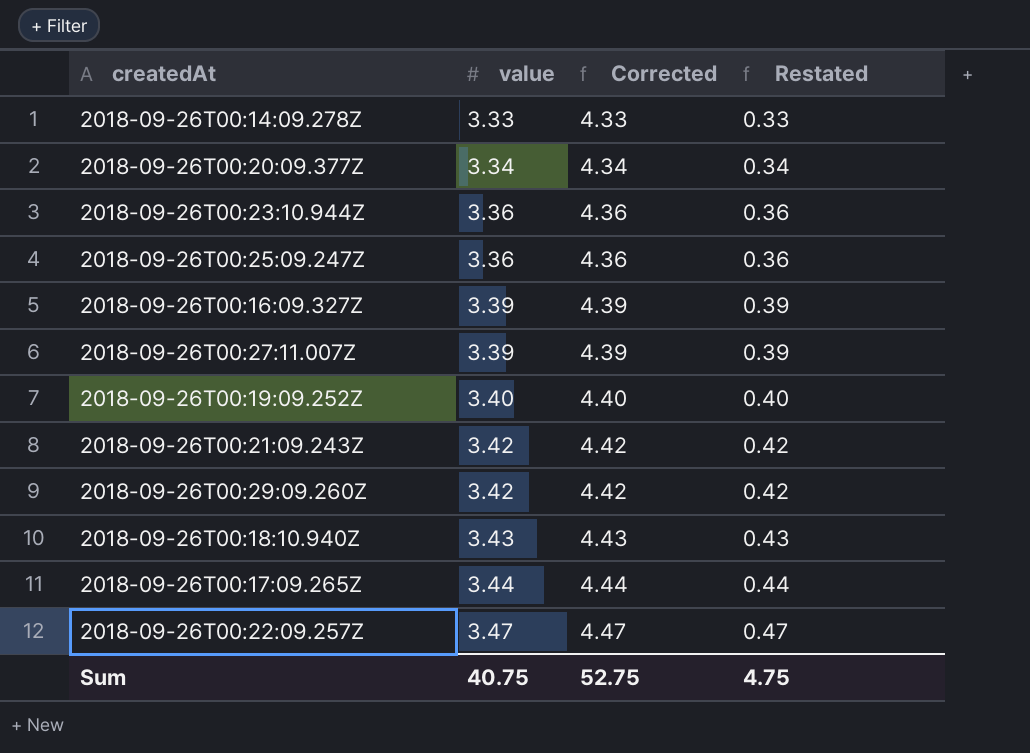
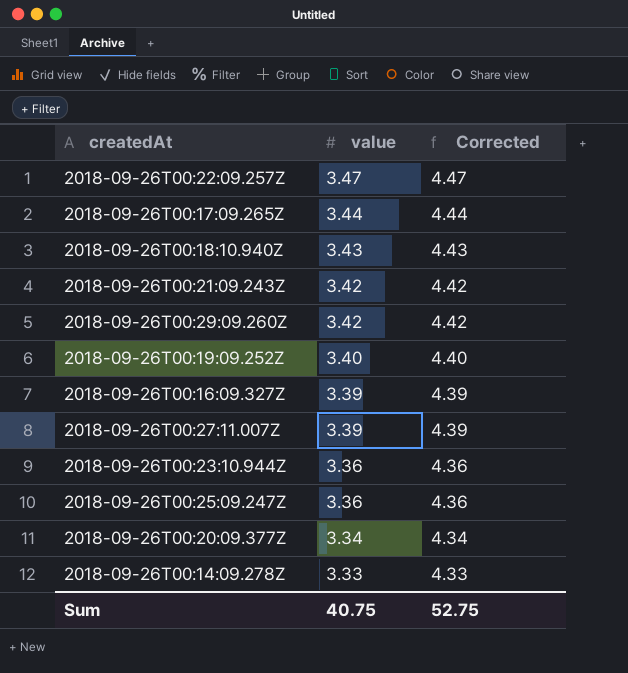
row order: value ascending -> value descending
column Restated | formula: [value] - 3 -> none

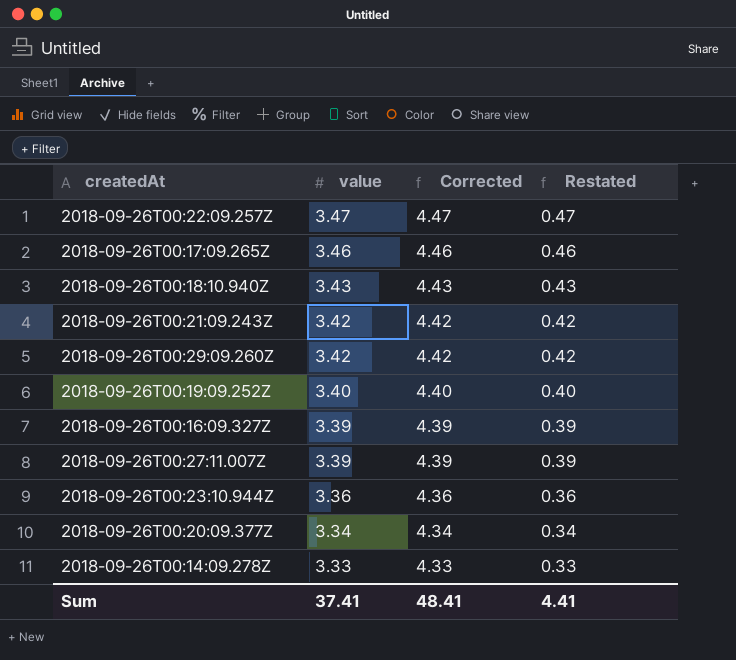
column Restated | formula: none -> [value] - 3
row 2018-09-26T00:25:09.247Z: 3.36 | 4.36 -> none
2018-09-26T00:17:09.265Z | value: 3.44 -> 3.46
2018-09-26T00:17:09.265Z | Corrected: 4.44 -> 4.46
Sum | value: 40.75 -> 37.41
Sum | Corrected: 52.75 -> 48.41

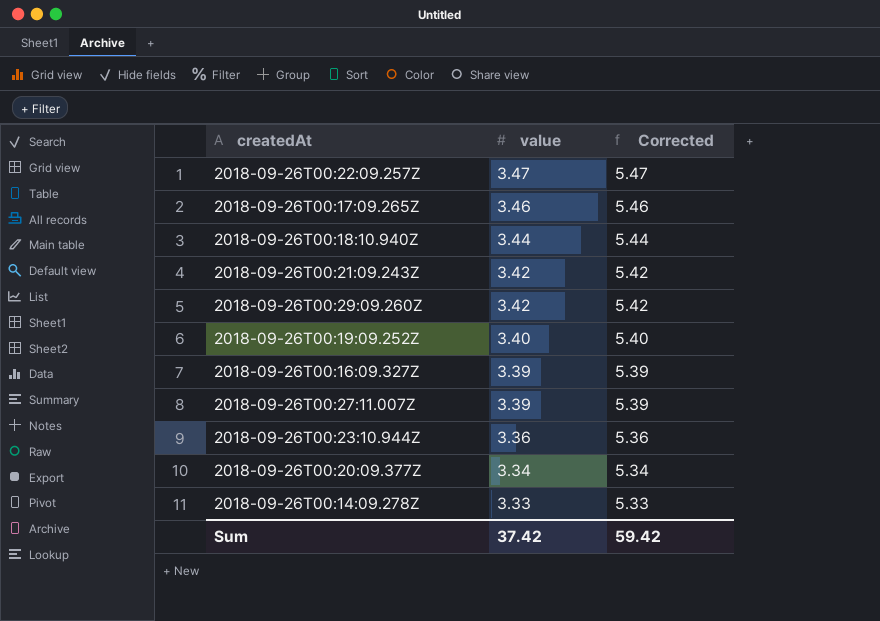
column Restated | formula: [value] - 3 -> none
column Corrected | formula: [value] + 1 -> [value] + 2
2018-09-26T00:18:10.940Z | value: 3.43 -> 3.44
Sum | value: 37.41 -> 37.42
Sum | Corrected: 48.41 -> 59.42

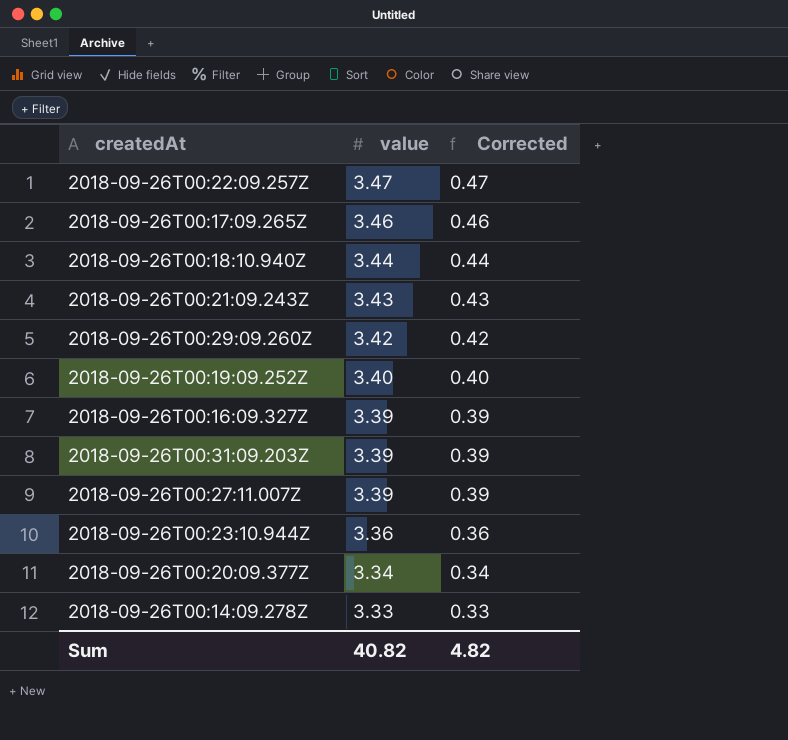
column Corrected | formula: [value] + 2 -> [value] - 3
2018-09-26T00:21:09.243Z | value: 3.42 -> 3.43
row 2018-09-26T00:31:09.203Z: none -> 3.39 | 0.39
Sum | value: 37.42 -> 40.82
Sum | Corrected: 59.42 -> 4.82

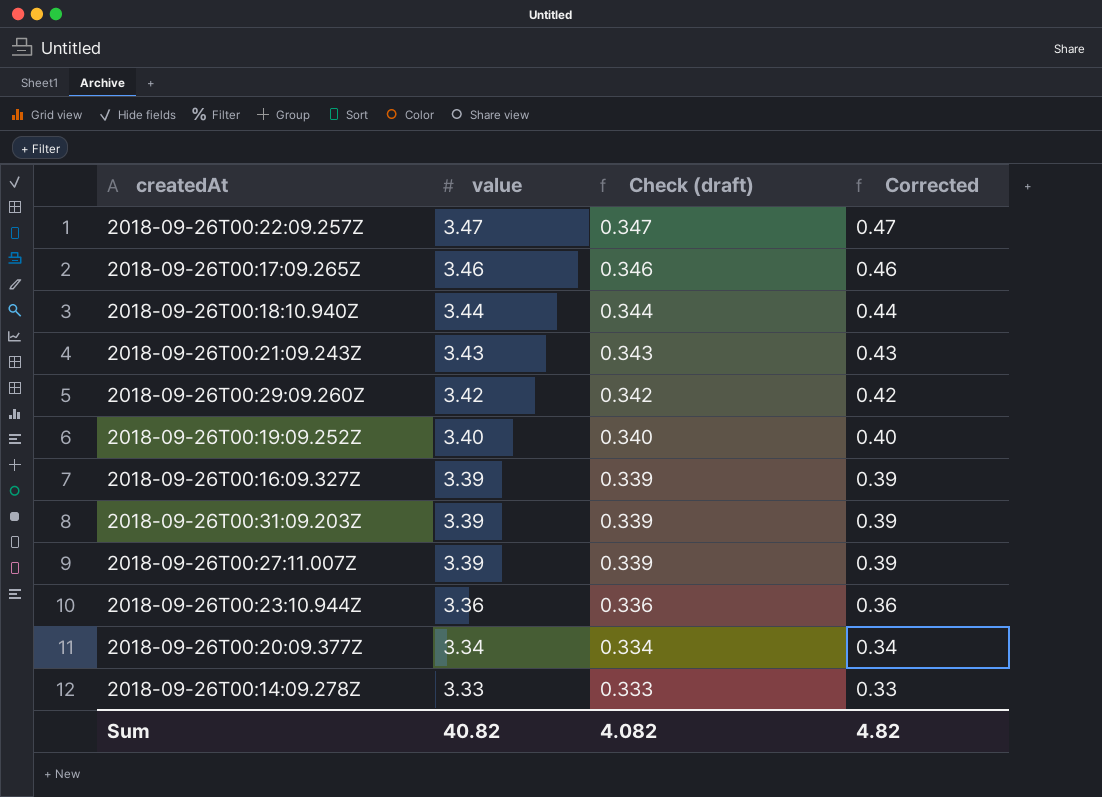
column Check (draft) | formula: none -> [value] * 0.1

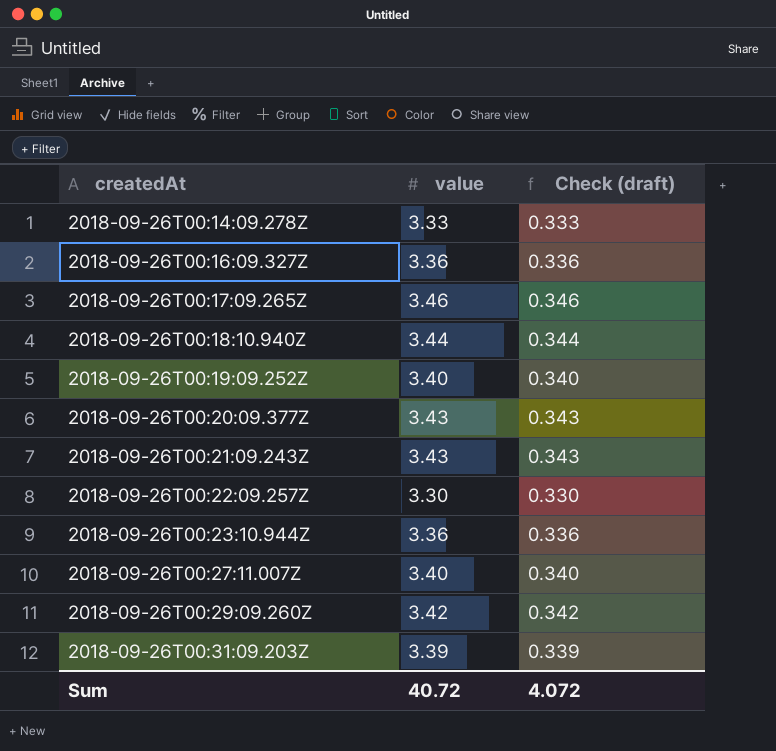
row order: value descending -> createdAt ascending
column Corrected | formula: [value] - 3 -> none
2018-09-26T00:16:09.327Z | value: 3.39 -> 3.36
2018-09-26T00:16:09.327Z | Check (draft): 0.339 -> 0.336
2018-09-26T00:20:09.377Z | value: 3.34 -> 3.43
2018-09-26T00:20:09.377Z | Check (draft): 0.334 -> 0.343
2018-09-26T00:22:09.257Z | value: 3.47 -> 3.30
2018-09-26T00:22:09.257Z | Check (draft): 0.347 -> 0.330
2018-09-26T00:27:11.007Z | value: 3.39 -> 3.40
2018-09-26T00:27:11.007Z | Check (draft): 0.339 -> 0.340
Sum | value: 40.82 -> 40.72
Sum | Check (draft): 4.082 -> 4.072

